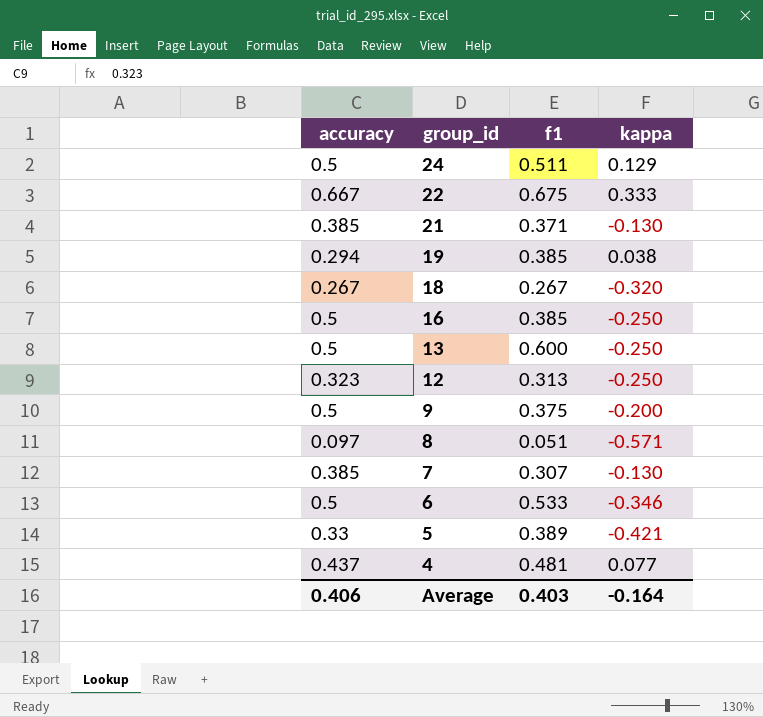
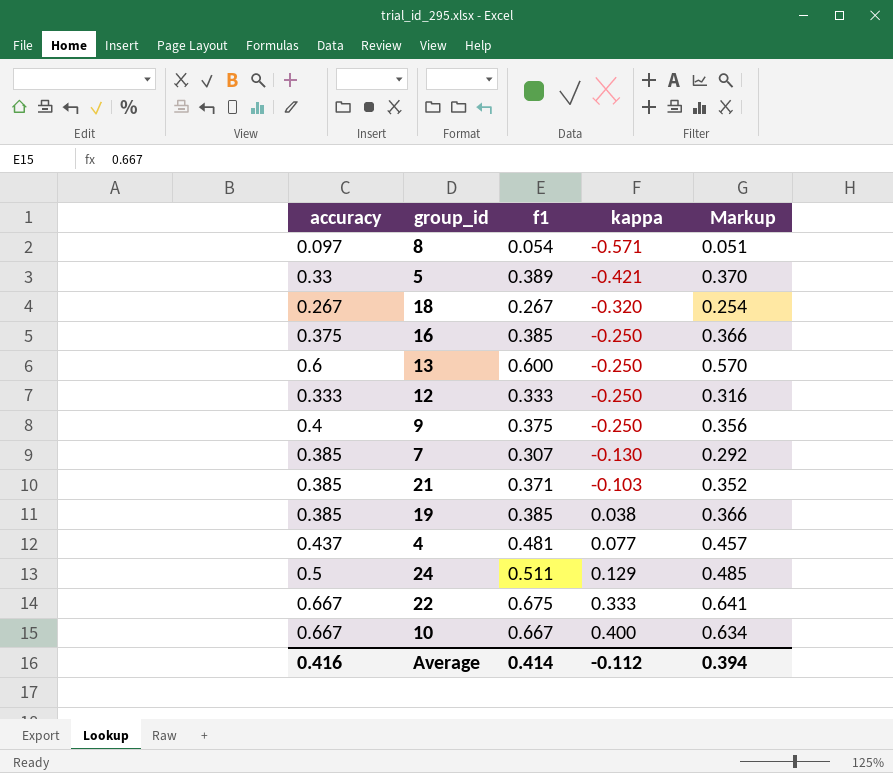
row order: group_id descending -> kappa ascending
column Markup | formula: none -> [f1] * 0.95
row 6: 0.5 | 0.533 | -0.346 -> none
8 | f1: 0.051 -> 0.054
16 | accuracy: 0.5 -> 0.375
13 | accuracy: 0.5 -> 0.6
12 | accuracy: 0.323 -> 0.333
12 | f1: 0.313 -> 0.333
9 | accuracy: 0.5 -> 0.4
9 | kappa: -0.200 -> -0.250
21 | kappa: -0.130 -> -0.103
19 | accuracy: 0.294 -> 0.385
row 10: none -> 0.667 | 0.667 | 0.400 | 0.634
Average | accuracy: 0.406 -> 0.416
Average | f1: 0.403 -> 0.414
Average | kappa: -0.164 -> -0.112

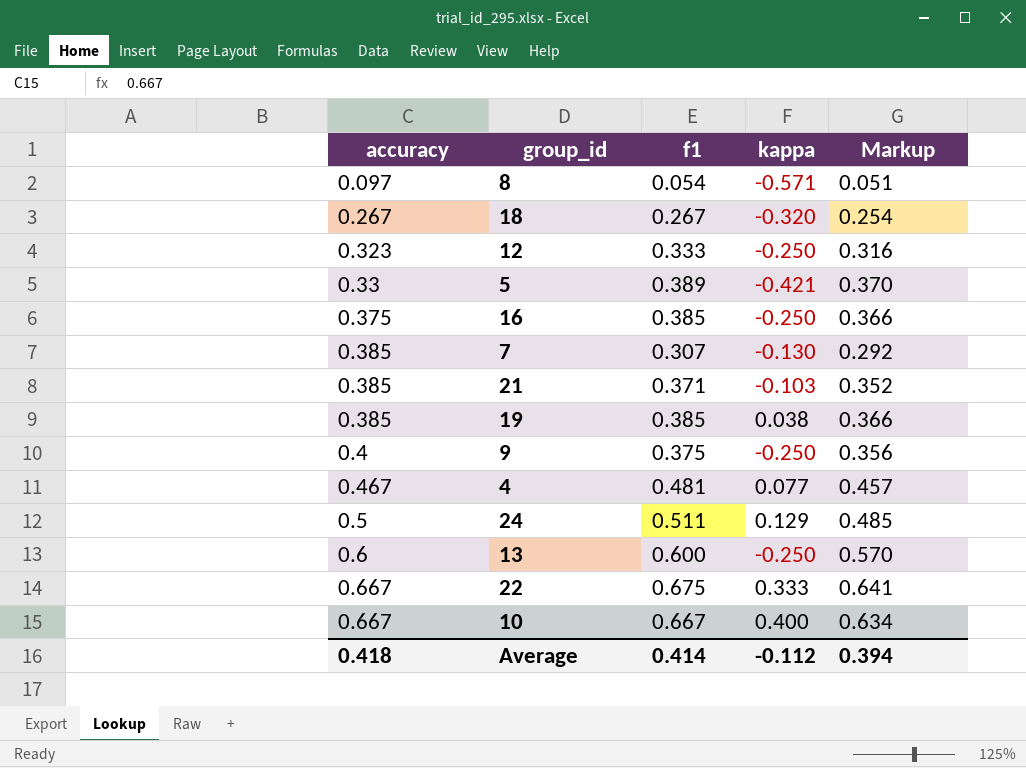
row order: kappa ascending -> accuracy ascending
12 | accuracy: 0.333 -> 0.323
4 | accuracy: 0.437 -> 0.467
Average | accuracy: 0.416 -> 0.418

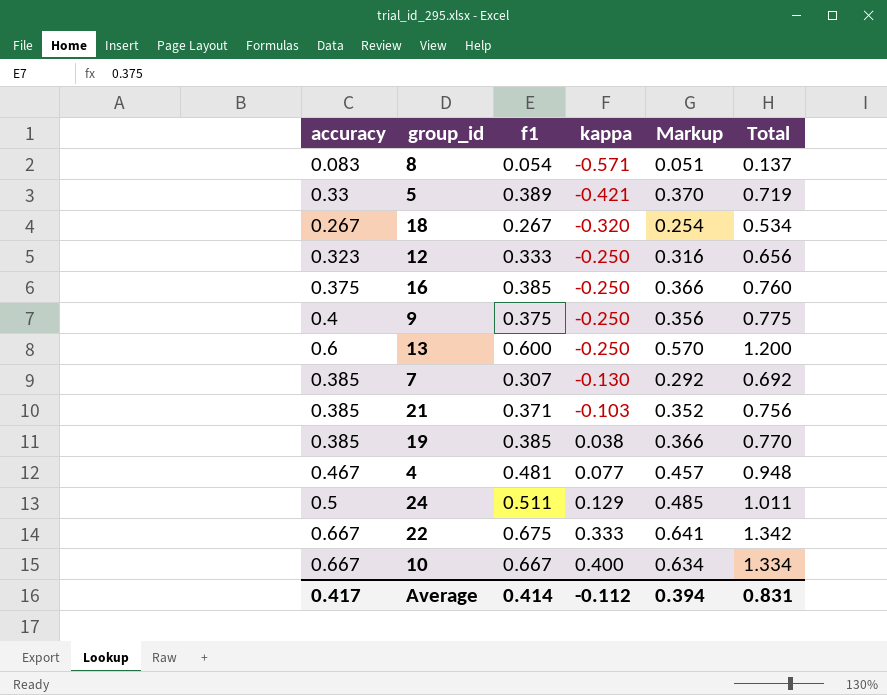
row order: accuracy ascending -> kappa ascending
column Total | formula: none -> [accuracy] + [f1]
8 | accuracy: 0.097 -> 0.083
Average | accuracy: 0.418 -> 0.417

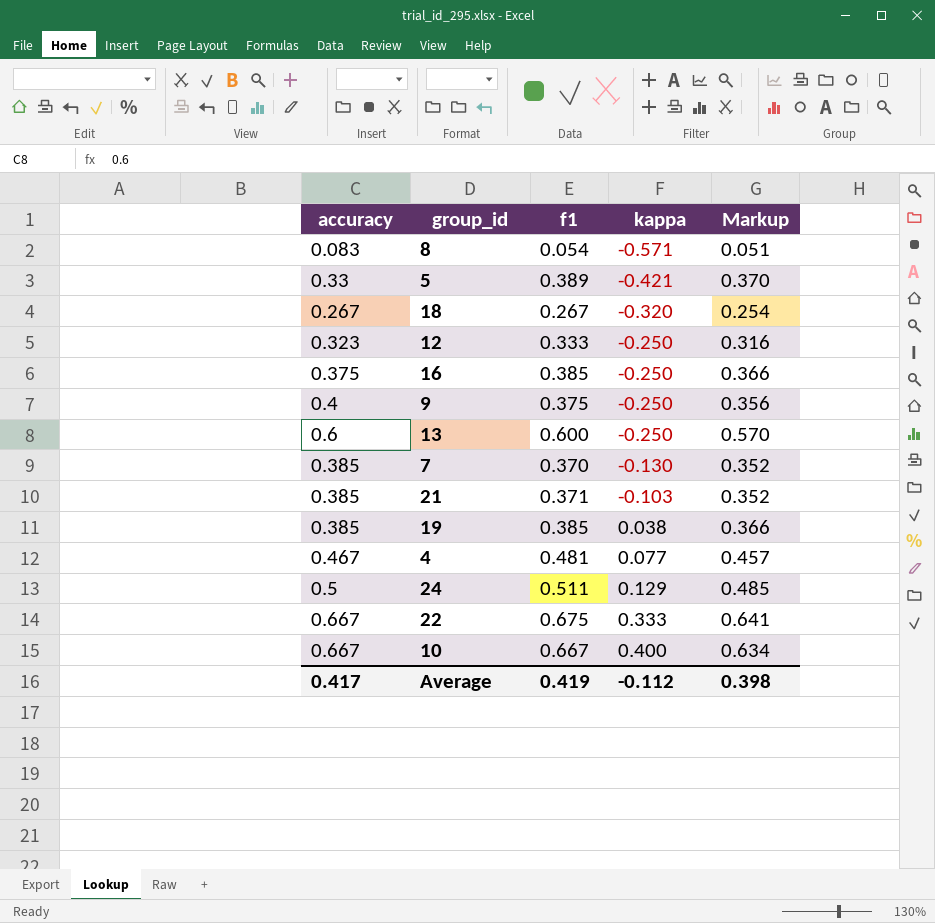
column Total | formula: [accuracy] + [f1] -> none
7 | f1: 0.307 -> 0.370
7 | Markup: 0.292 -> 0.352
Average | f1: 0.414 -> 0.419
Average | Markup: 0.394 -> 0.398

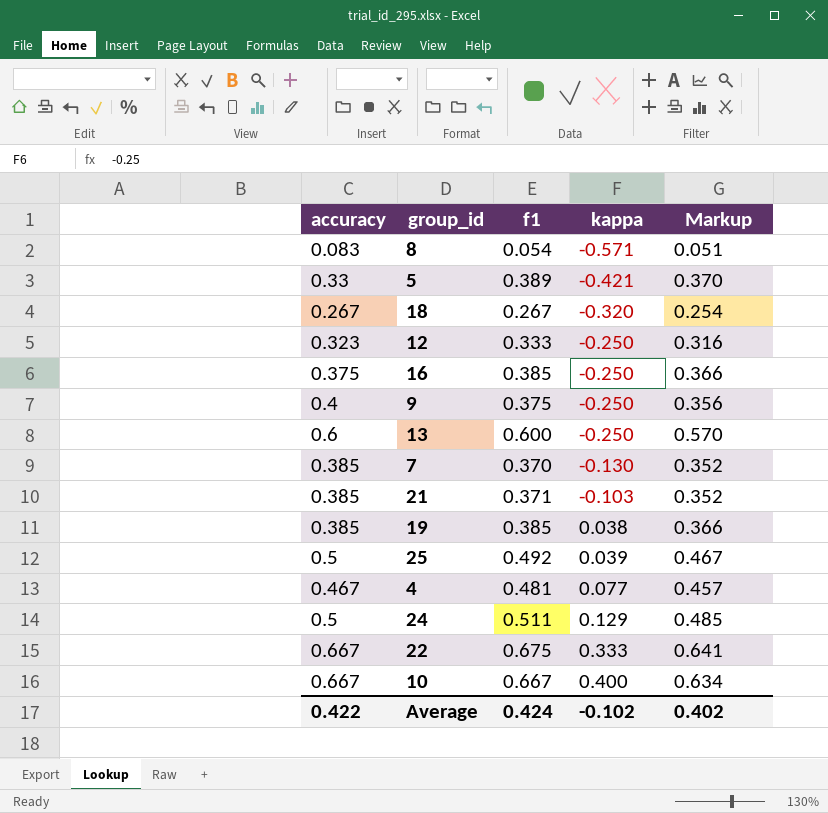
row 25: none -> 0.5 | 0.492 | 0.039 | 0.467
Average | accuracy: 0.417 -> 0.422
Average | f1: 0.419 -> 0.424
Average | kappa: -0.112 -> -0.102
Average | Markup: 0.398 -> 0.402

